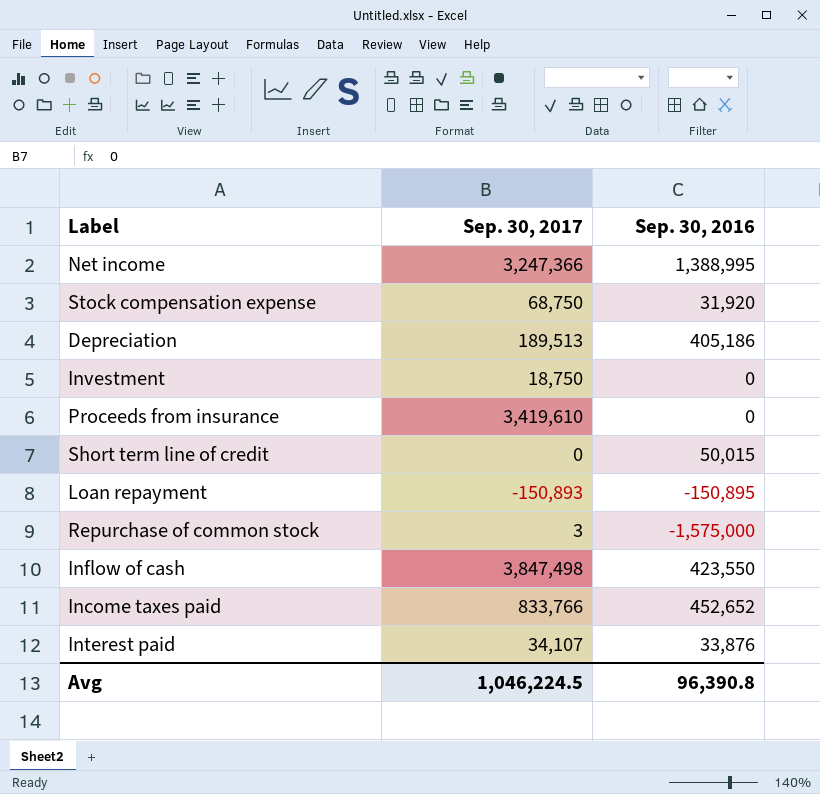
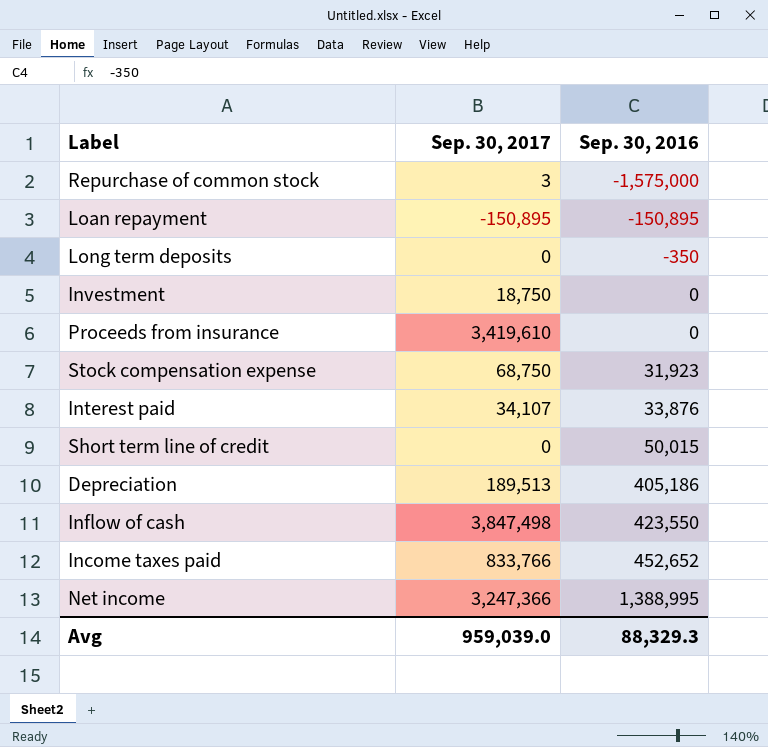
row order: none -> Sep. 30, 2016 ascending
Loan repayment | Sep. 30, 2017: -150,893 -> -150,895
row Long term deposits: none -> 0 | -350
Stock compensation expense | Sep. 30, 2016: 31,920 -> 31,923
Avg | Sep. 30, 2017: 1,046,224.5 -> 959,039.0
Avg | Sep. 30, 2016: 96,390.8 -> 88,329.3

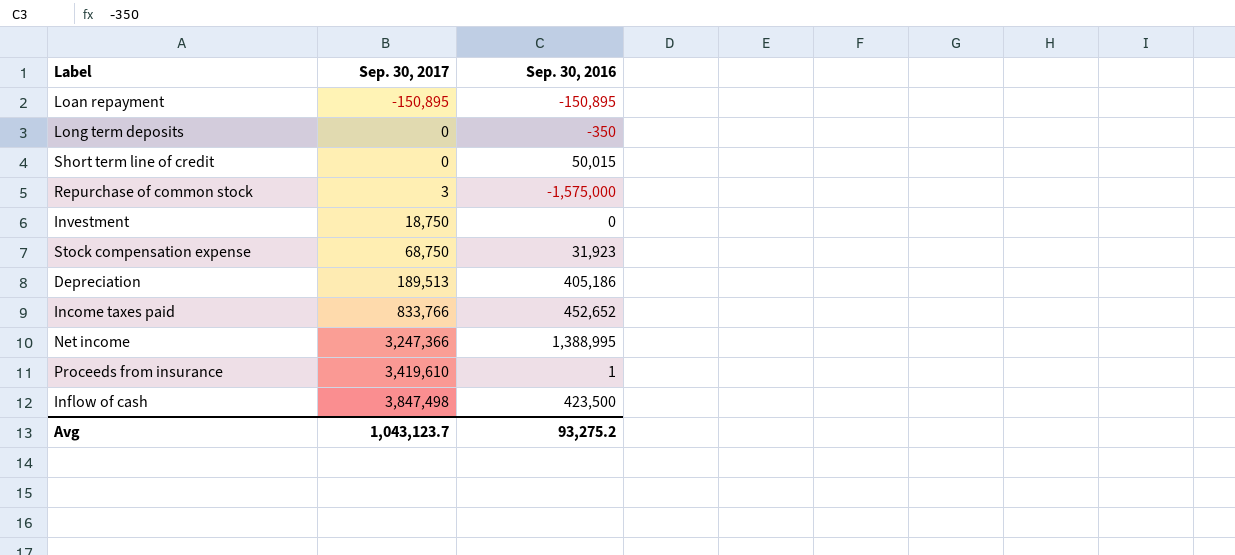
row order: Sep. 30, 2016 ascending -> Sep. 30, 2017 ascending
row Interest paid: 34,107 | 33,876 -> none
Proceeds from insurance | Sep. 30, 2016: 0 -> 1
Inflow of cash | Sep. 30, 2016: 423,550 -> 423,500
Avg | Sep. 30, 2017: 959,039.0 -> 1,043,123.7
Avg | Sep. 30, 2016: 88,329.3 -> 93,275.2

